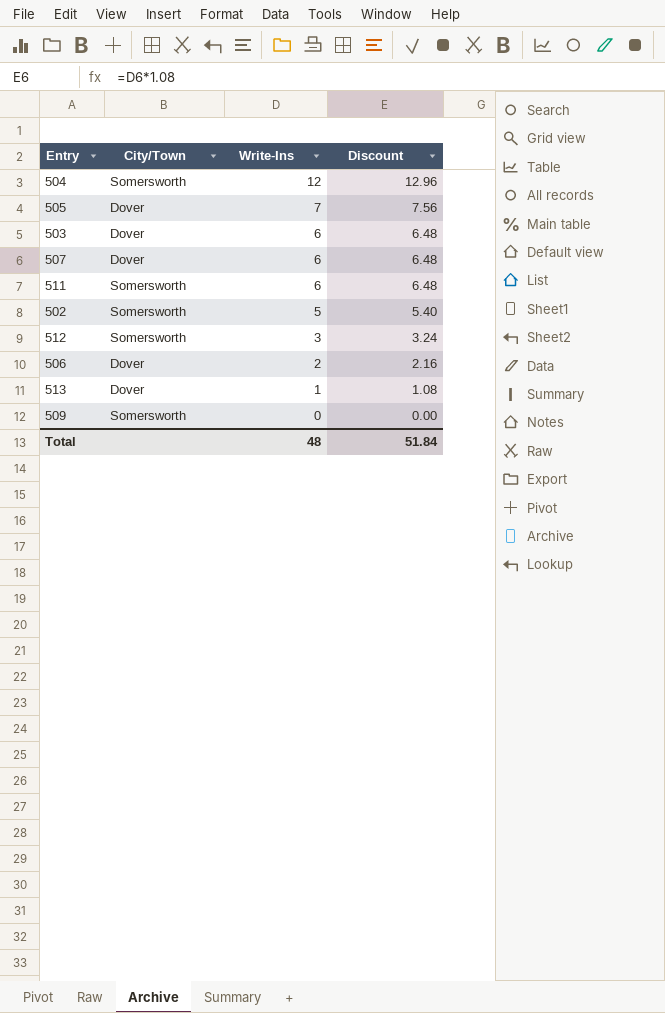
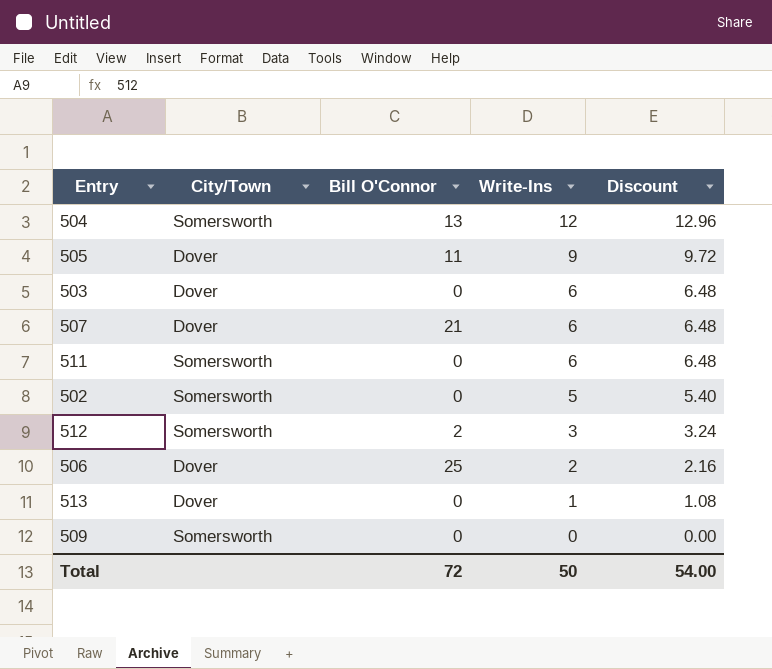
column Bill O'Connor | position: none -> 3
505 | Write-Ins: 7 -> 9
505 | Discount: 7.56 -> 9.72
Total | Write-Ins: 48 -> 50
Total | Discount: 51.84 -> 54.00

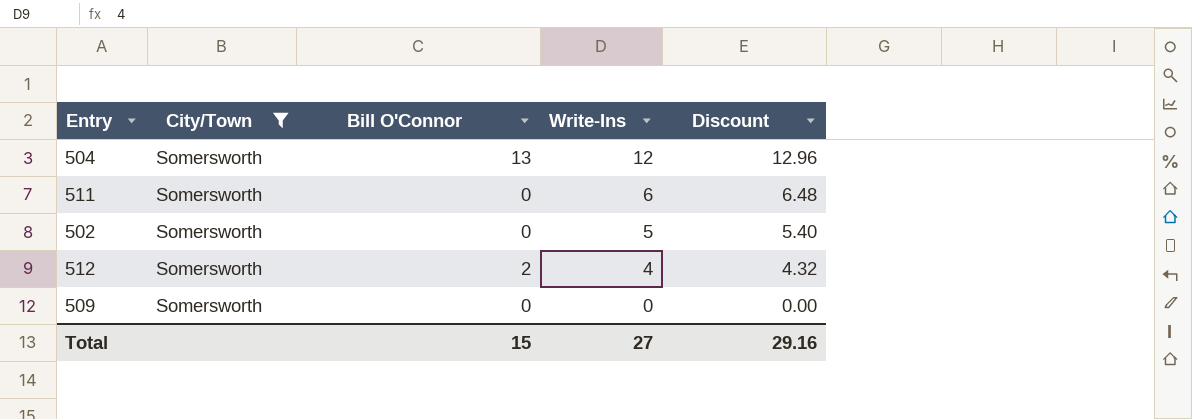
filter: none -> City/Town = Somersworth
512 | Write-Ins: 3 -> 4
512 | Discount: 3.24 -> 4.32
Total | Bill O'Connor: 72 -> 15
Total | Write-Ins: 50 -> 27
Total | Discount: 54.00 -> 29.16

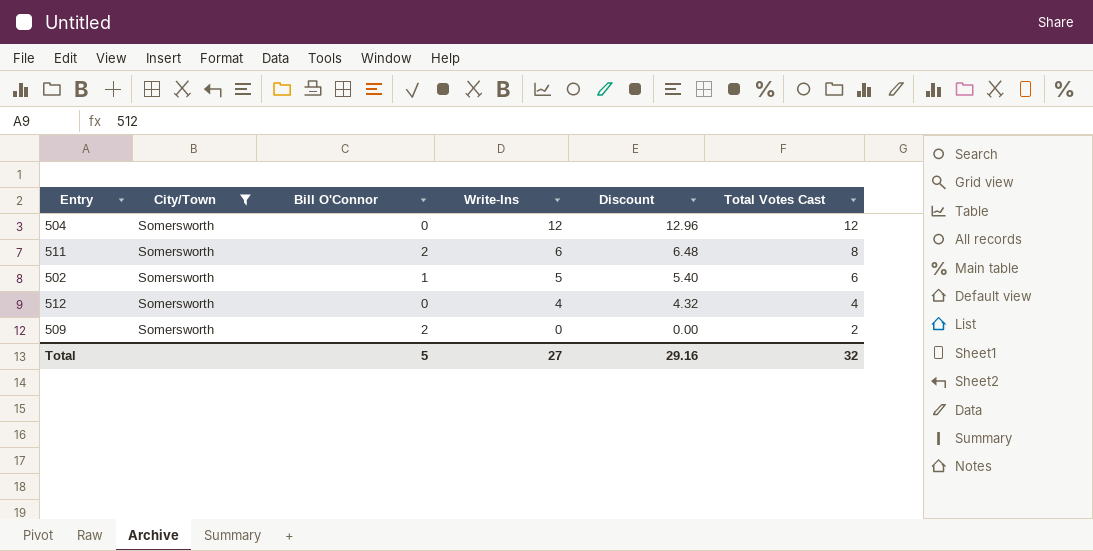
column Total Votes Cast | formula: none -> [Bill O'Connor] + [Write-Ins]
504 | Bill O'Connor: 13 -> 0
511 | Bill O'Connor: 0 -> 2
502 | Bill O'Connor: 0 -> 1
512 | Bill O'Connor: 2 -> 0
509 | Bill O'Connor: 0 -> 2
Total | Bill O'Connor: 15 -> 5

